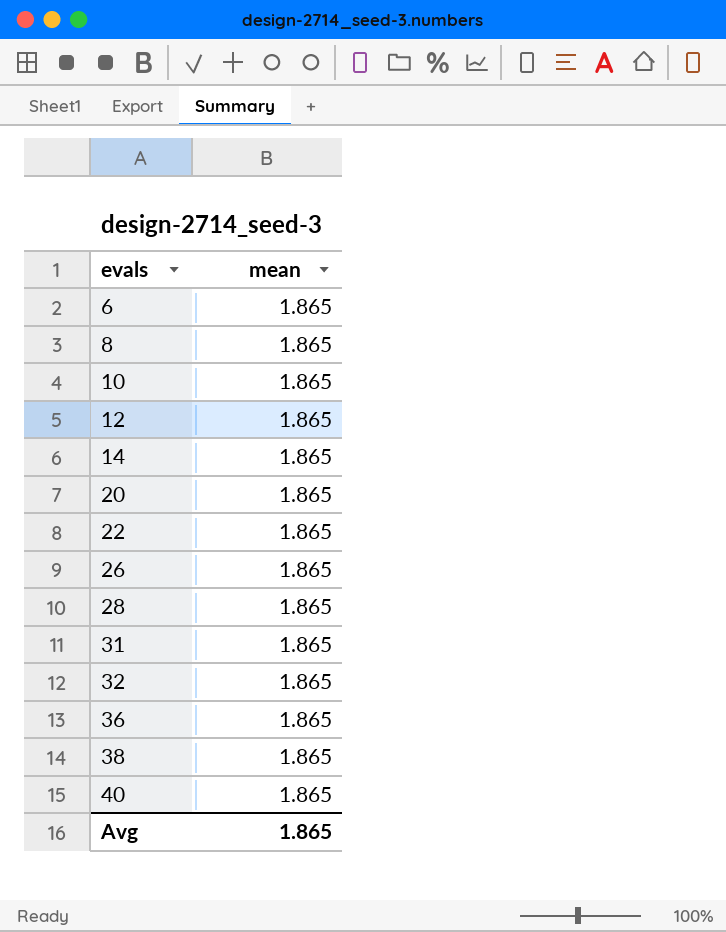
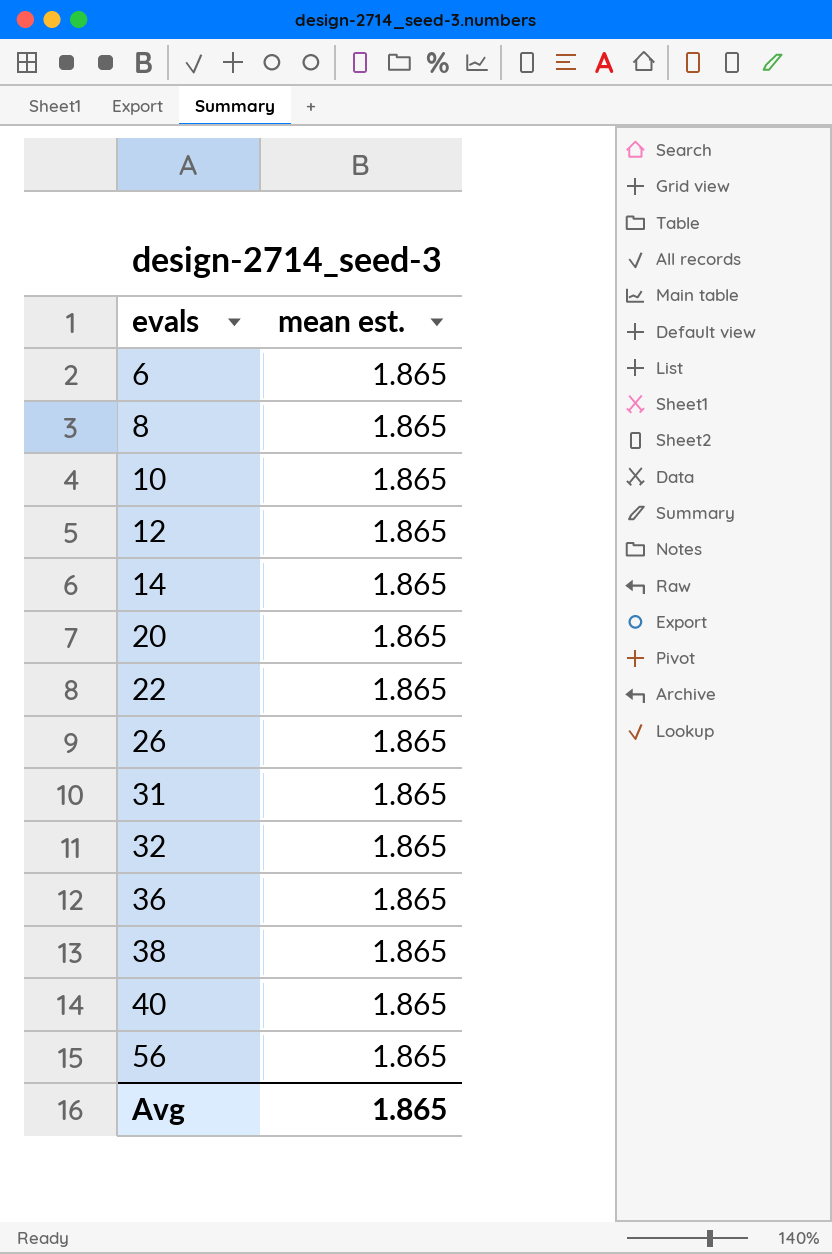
column name: mean -> mean est.
row 28: 1.865 -> none
row 56: none -> 1.865

